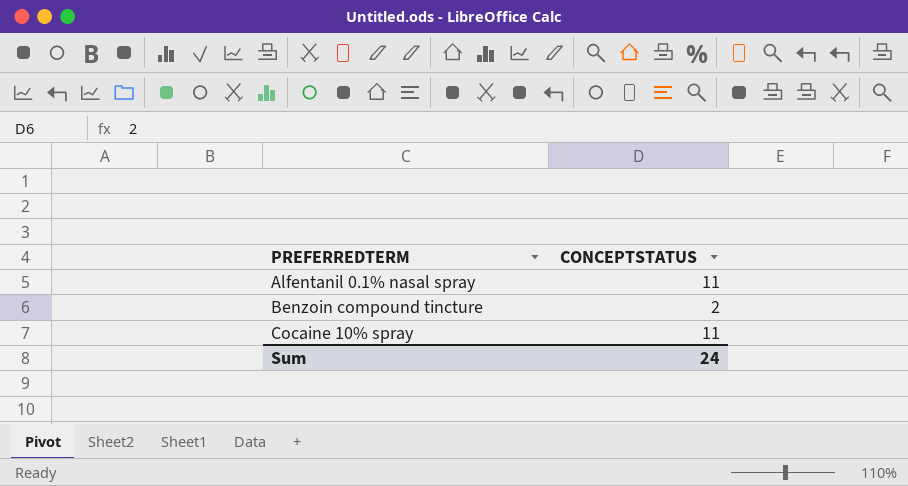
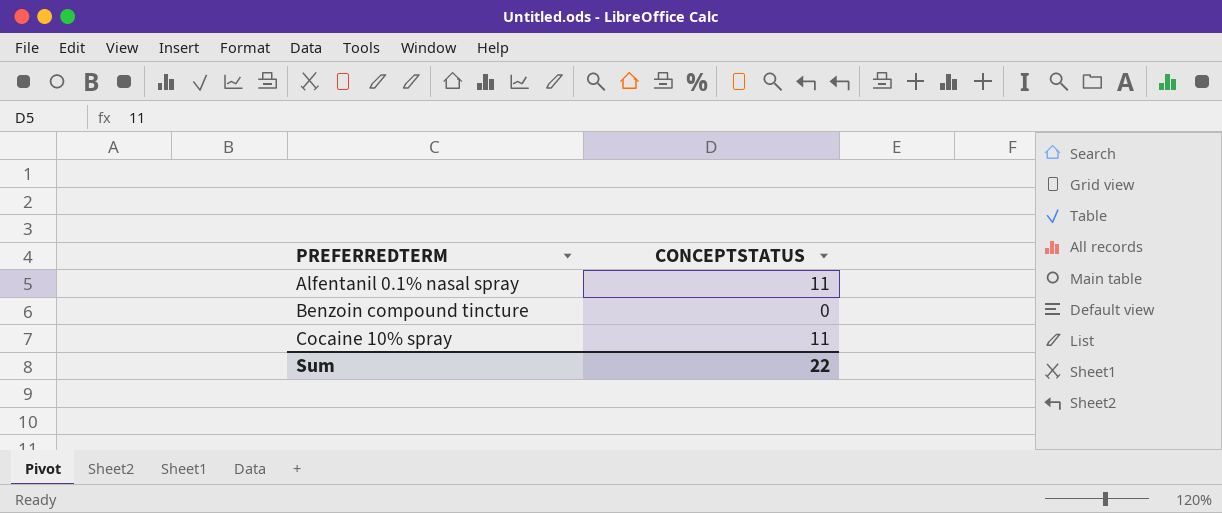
Benzoin compound tincture | CONCEPTSTATUS: 2 -> 0
Sum | CONCEPTSTATUS: 24 -> 22

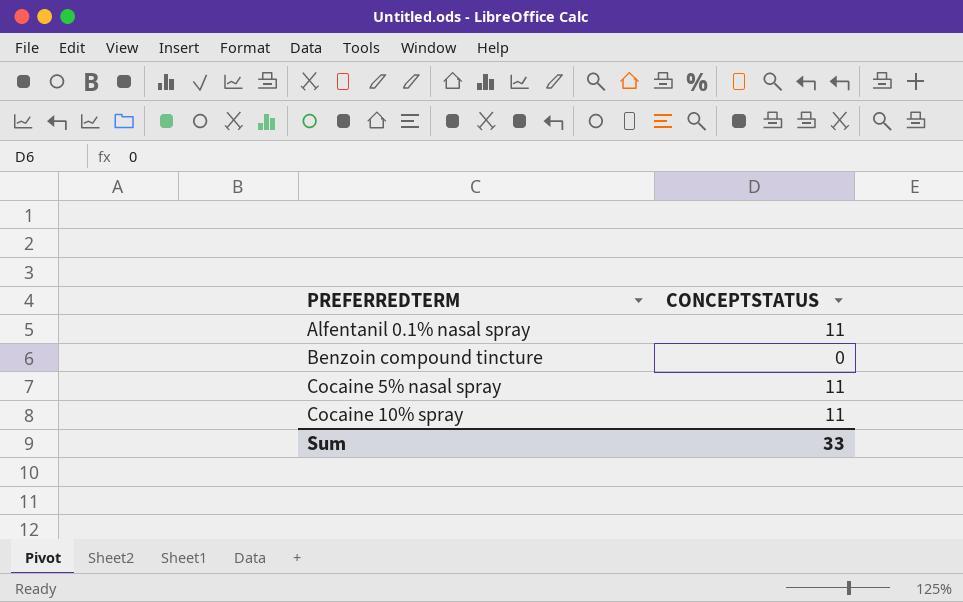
row Cocaine 5% nasal spray: none -> 11
Sum | CONCEPTSTATUS: 22 -> 33

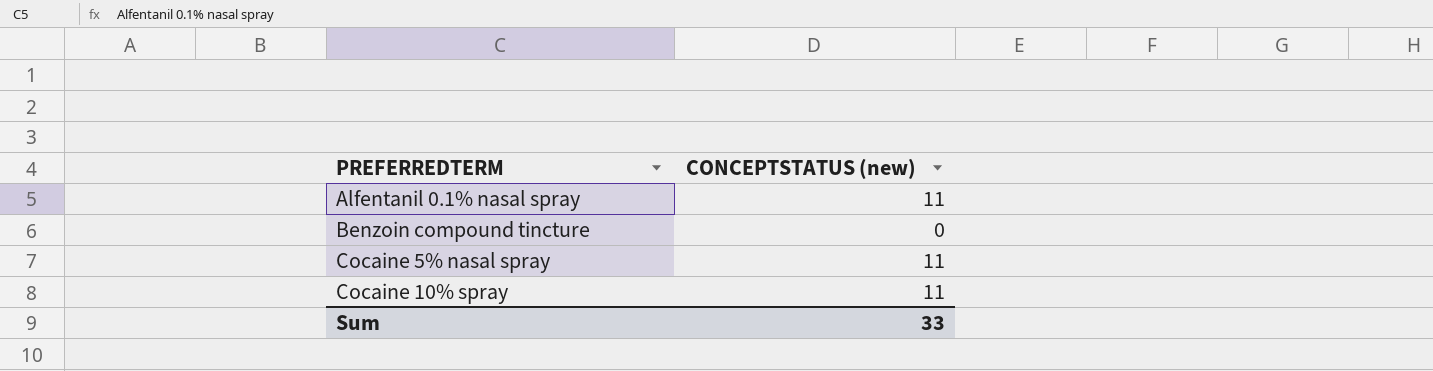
column name: CONCEPTSTATUS -> CONCEPTSTATUS (new)

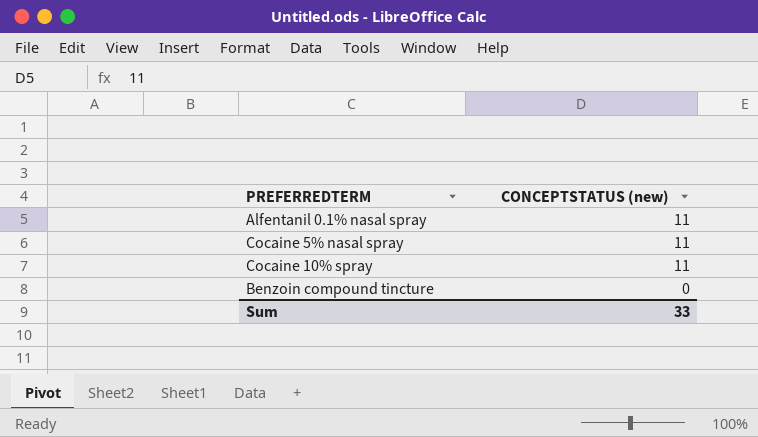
row order: PREFERREDTERM ascending -> CONCEPTSTATUS (new) descending

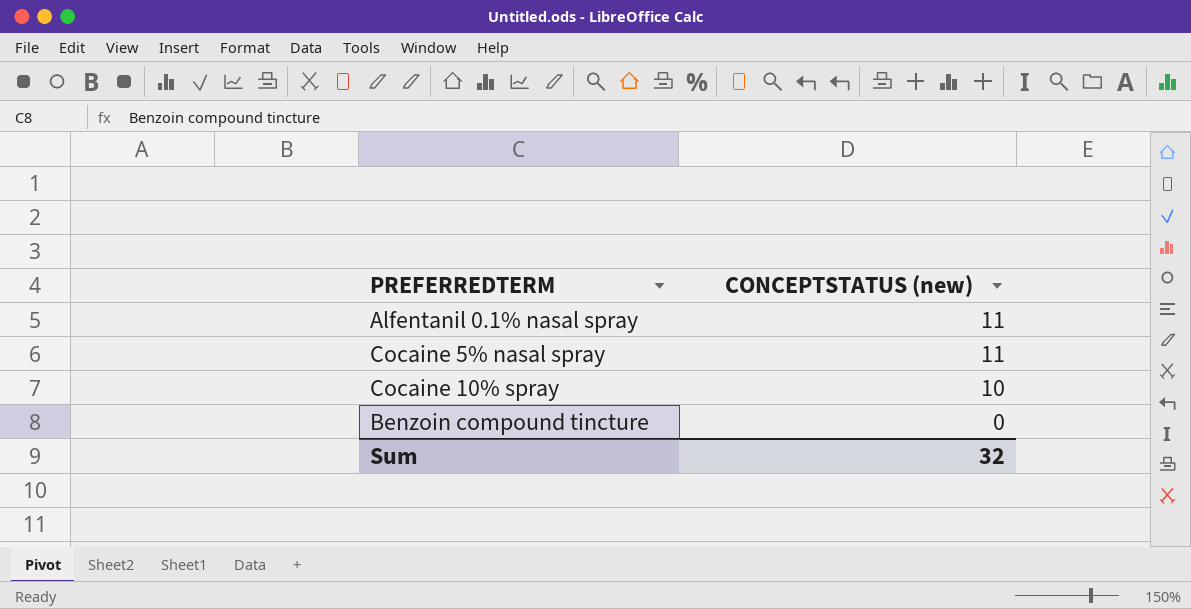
Cocaine 10% spray | CONCEPTSTATUS (new): 11 -> 10
Sum | CONCEPTSTATUS (new): 33 -> 32

